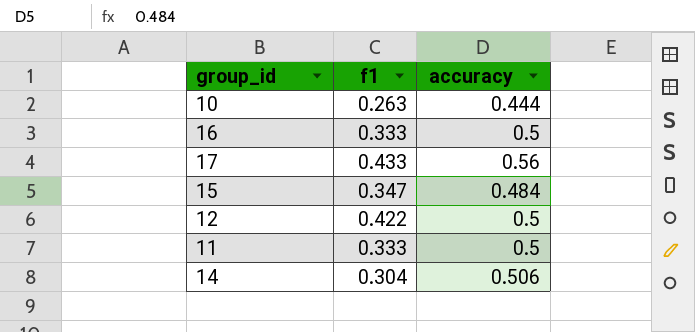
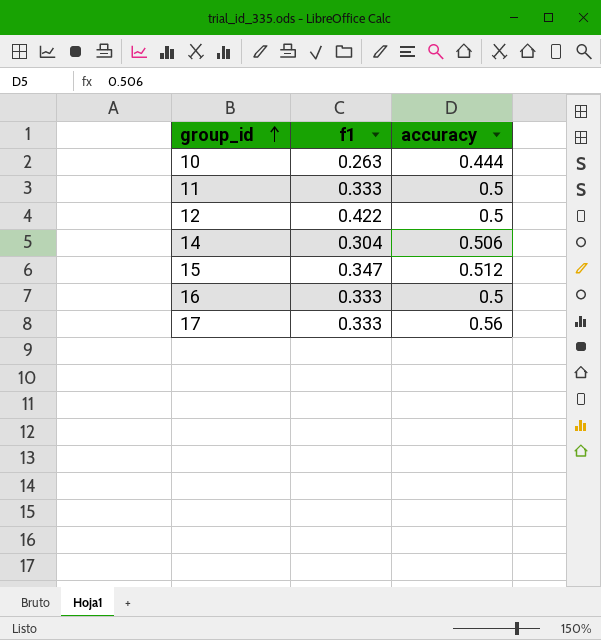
row order: none -> group_id ascending
15 | accuracy: 0.484 -> 0.512
17 | f1: 0.433 -> 0.333

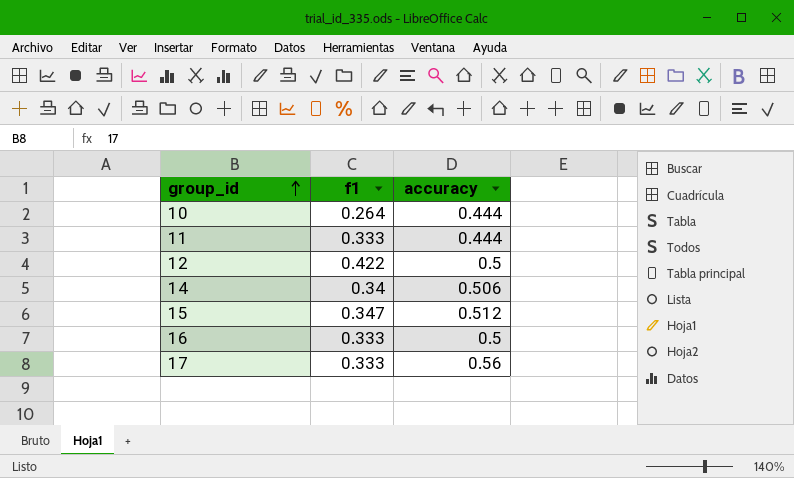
10 | f1: 0.263 -> 0.264
11 | accuracy: 0.5 -> 0.444
14 | f1: 0.304 -> 0.34

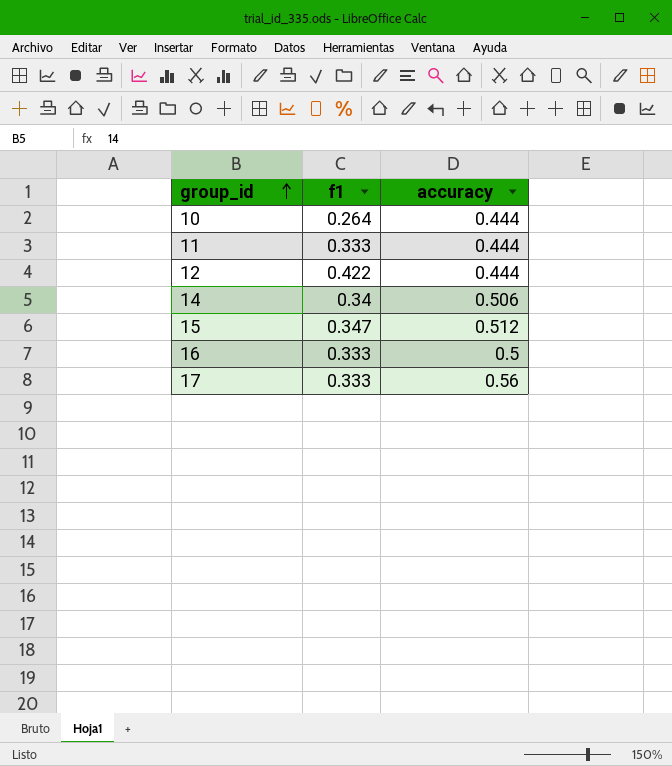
12 | accuracy: 0.5 -> 0.444

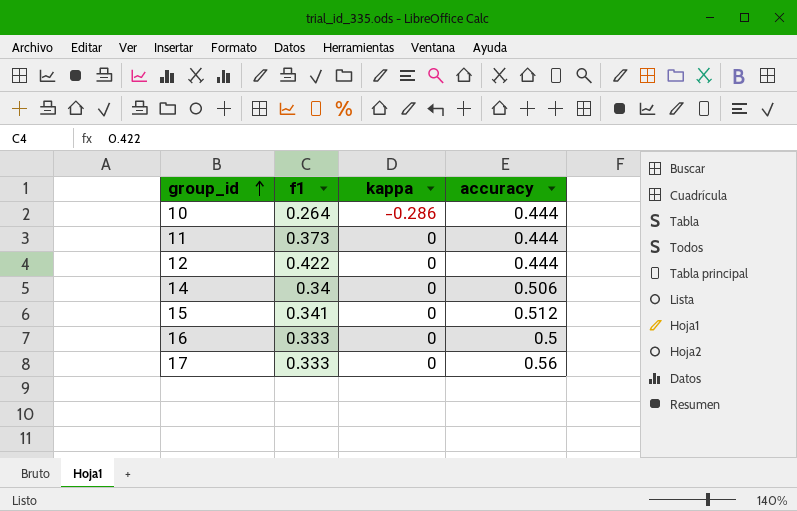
column kappa | position: none -> 3
11 | f1: 0.333 -> 0.373
15 | f1: 0.347 -> 0.341

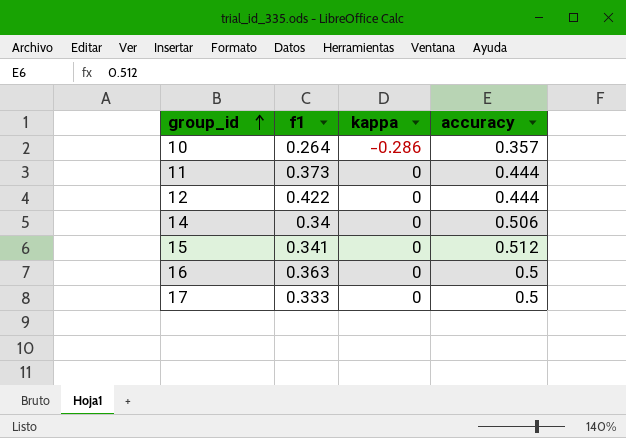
10 | accuracy: 0.444 -> 0.357
16 | f1: 0.333 -> 0.363
17 | accuracy: 0.56 -> 0.5

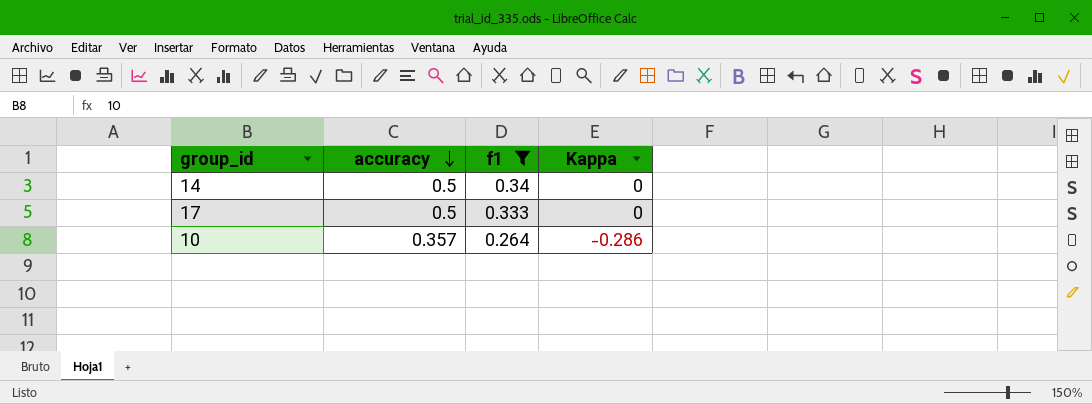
filter: none -> f1 <= 0.34
row order: group_id ascending -> accuracy descending
column accuracy | position: 4 -> 2
column name: kappa -> Kappa
14 | accuracy: 0.506 -> 0.5

